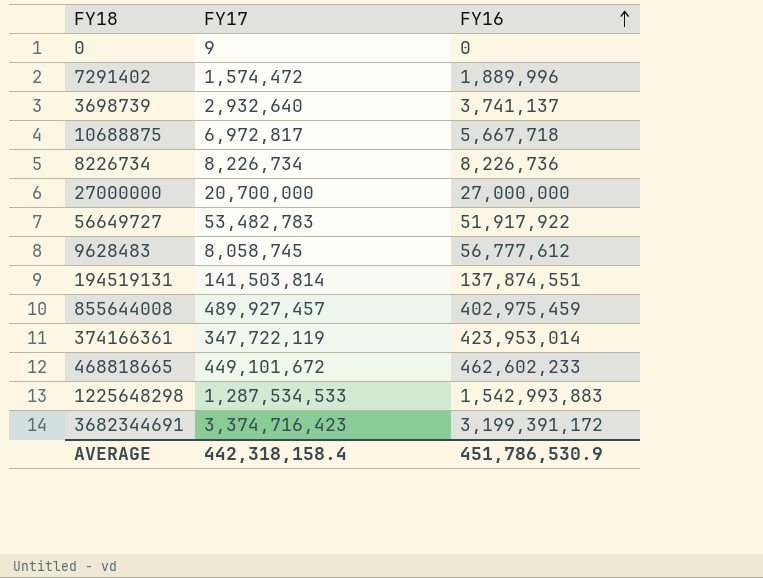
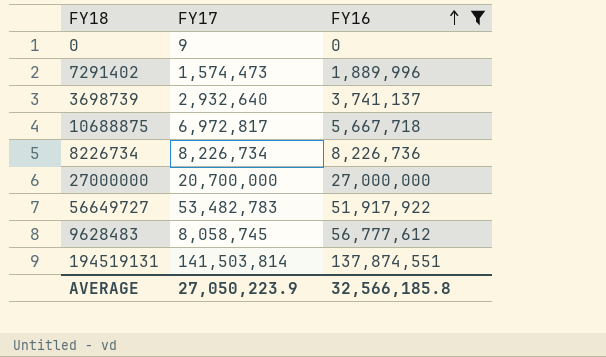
filter: none -> FY16 <= 137,874,551
7291402 | FY17: 1,574,472 -> 1,574,473
AVERAGE | FY17: 442,318,158.4 -> 27,050,223.9
AVERAGE | FY16: 451,786,530.9 -> 32,566,185.8

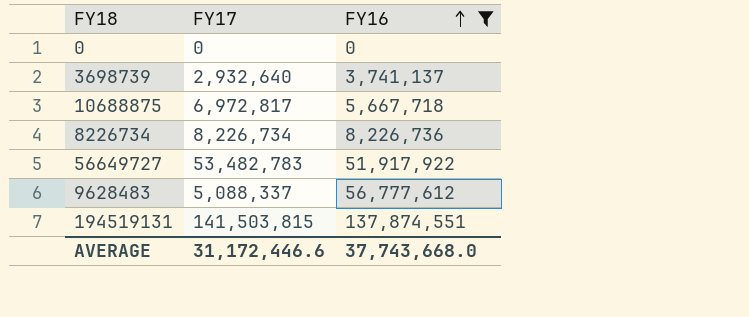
row 7291402: 1,574,473 | 1,889,996 -> none
row 27000000: 20,700,000 | 27,000,000 -> none
0 | FY17: 9 -> 0
9628483 | FY17: 8,058,745 -> 5,088,337
194519131 | FY17: 141,503,814 -> 141,503,815
AVERAGE | FY17: 27,050,223.9 -> 31,172,446.6
AVERAGE | FY16: 32,566,185.8 -> 37,743,668.0

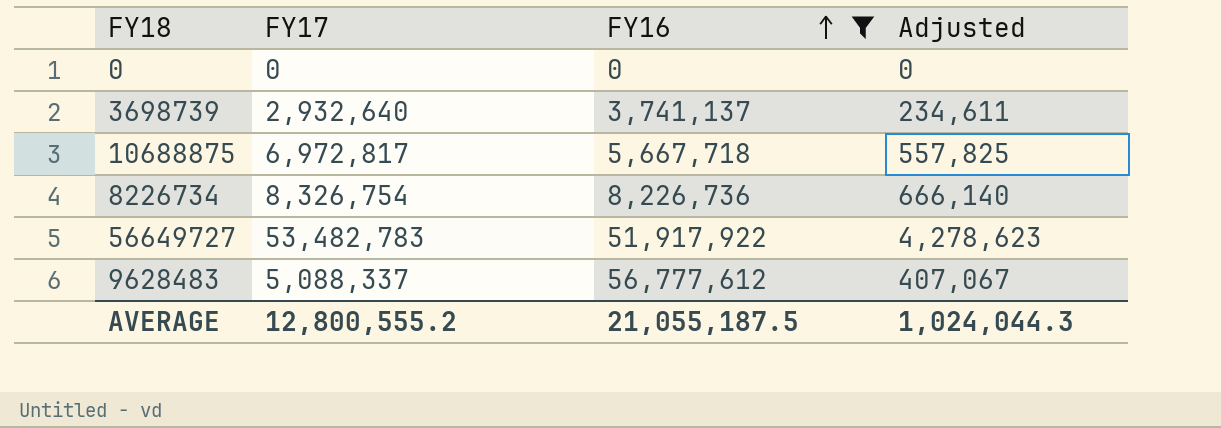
column Adjusted | formula: none -> [FY17] * 0.08
row 194519131: 141,503,815 | 137,874,551 -> none
8226734 | FY17: 8,226,734 -> 8,326,754
AVERAGE | FY17: 31,172,446.6 -> 12,800,555.2
AVERAGE | FY16: 37,743,668.0 -> 21,055,187.5

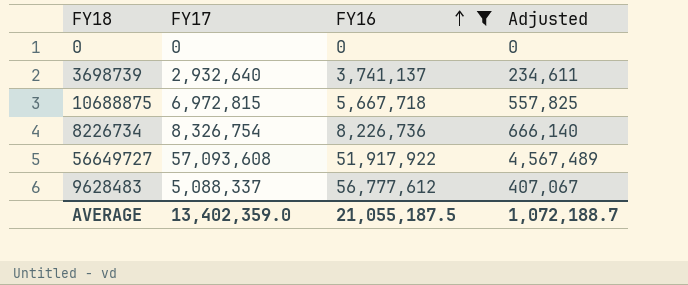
10688875 | FY17: 6,972,817 -> 6,972,815
56649727 | FY17: 53,482,783 -> 57,093,608
56649727 | Adjusted: 4,278,623 -> 4,567,489
AVERAGE | FY17: 12,800,555.2 -> 13,402,359.0
AVERAGE | Adjusted: 1,024,044.3 -> 1,072,188.7

